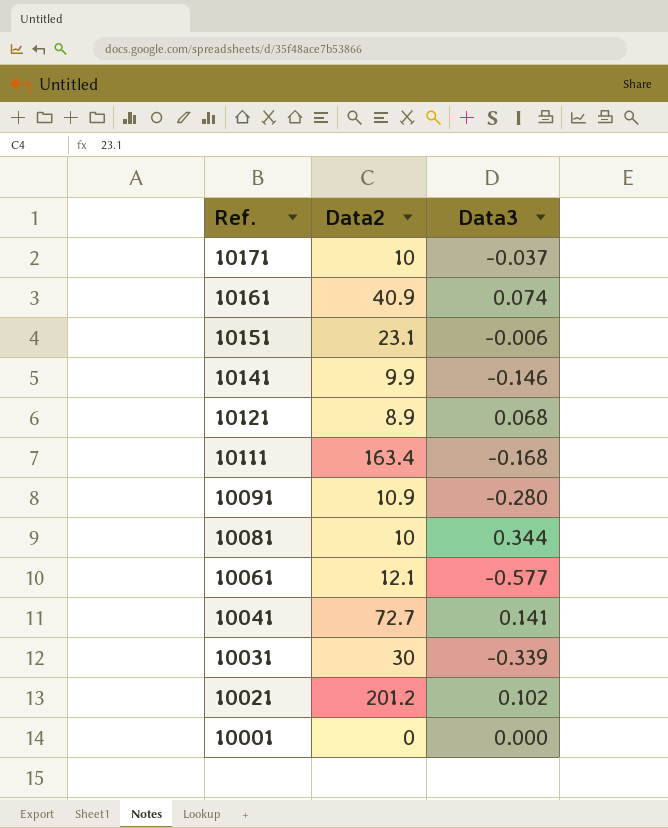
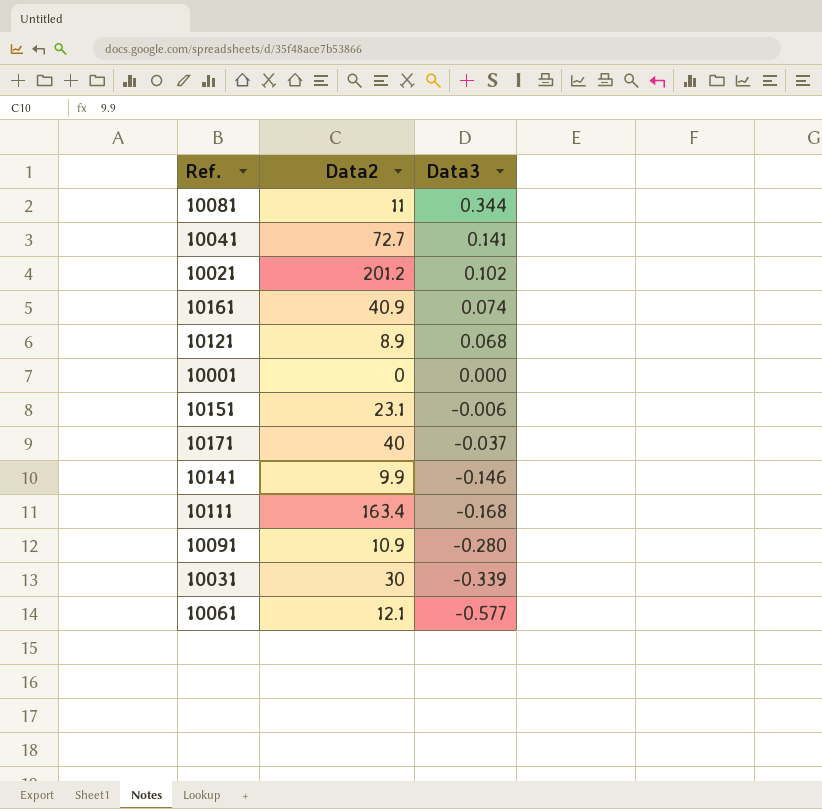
row order: Ref. descending -> Data3 descending
10081 | Data2: 10 -> 11
10171 | Data2: 10 -> 40

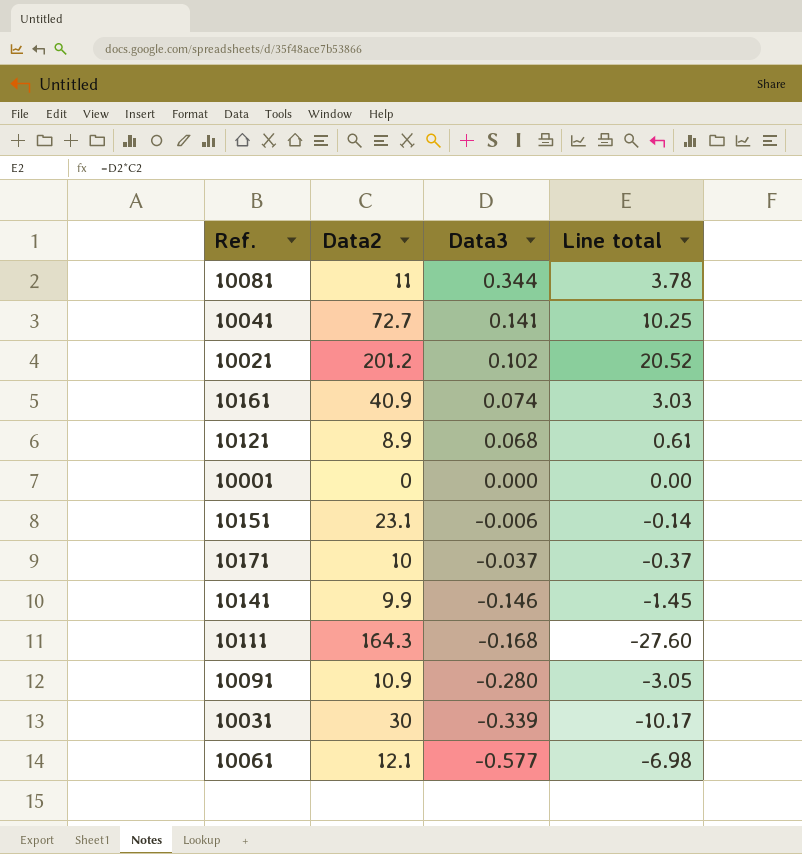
column Line total | formula: none -> [Data2] * [Data3]
10171 | Data2: 40 -> 10
10111 | Data2: 163.4 -> 164.3

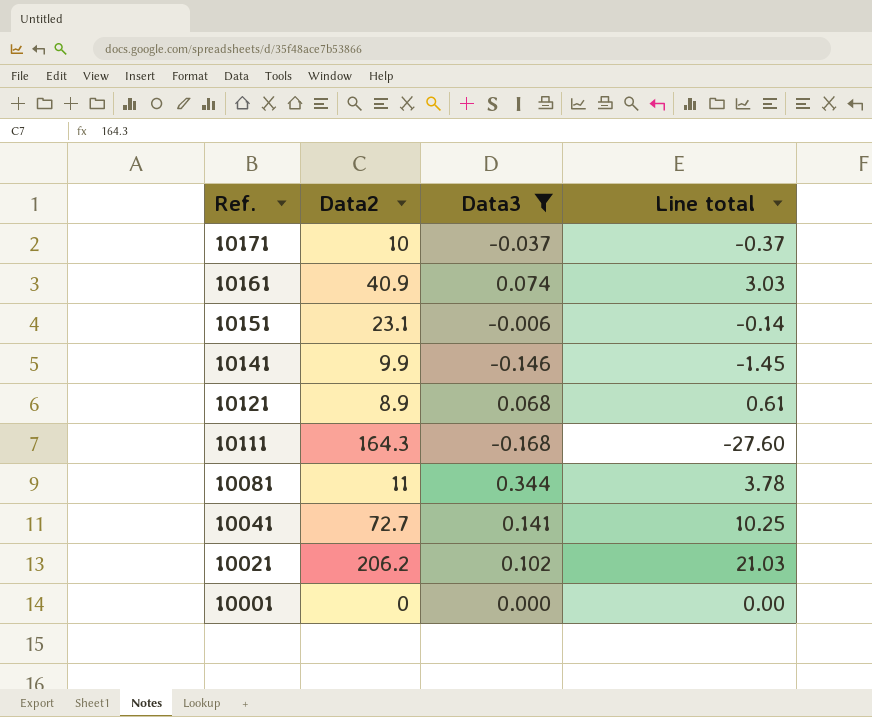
filter: none -> Data3 >= -0.168
row order: Data3 descending -> Ref. descending
10021 | Data2: 201.2 -> 206.2
10021 | Line total: 20.52 -> 21.03

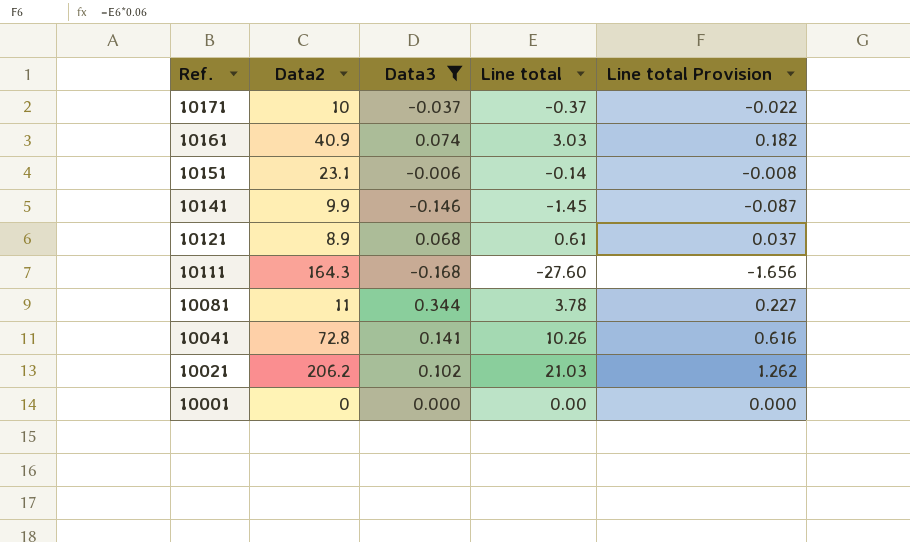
column Line total Provision | formula: none -> [Line total] * 0.06
10041 | Data2: 72.7 -> 72.8
10041 | Line total: 10.25 -> 10.26

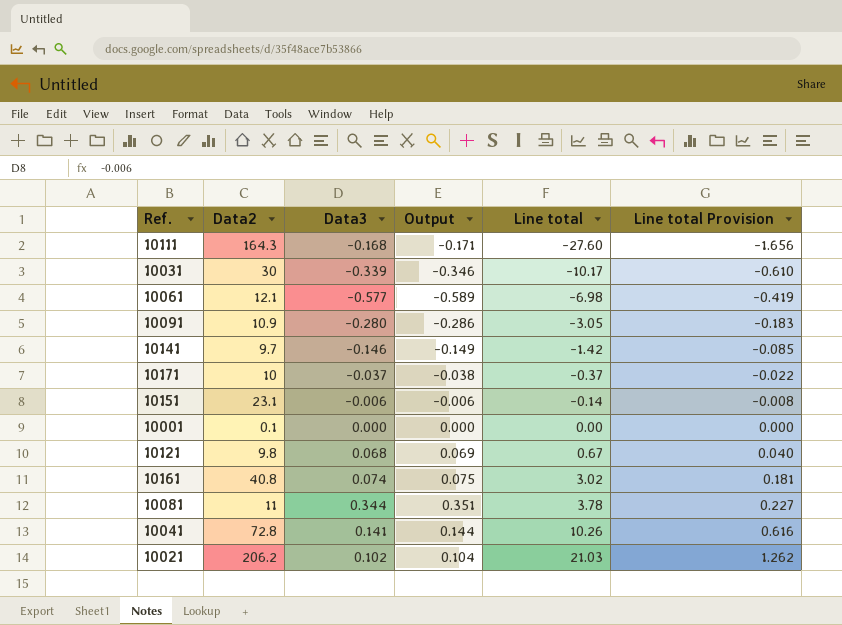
filter: Data3 >= -0.168 -> none
row order: Ref. descending -> Line total ascending
column Output | formula: none -> [Data3] * 1.02
10141 | Data2: 9.9 -> 9.7
10141 | Line total: -1.45 -> -1.42
10141 | Line total Provision: -0.087 -> -0.085
10001 | Data2: 0 -> 0.1
10121 | Data2: 8.9 -> 9.8
10121 | Line total: 0.61 -> 0.67
10121 | Line total Provision: 0.037 -> 0.040
10161 | Data2: 40.9 -> 40.8
10161 | Line total: 3.03 -> 3.02
10161 | Line total Provision: 0.182 -> 0.181

